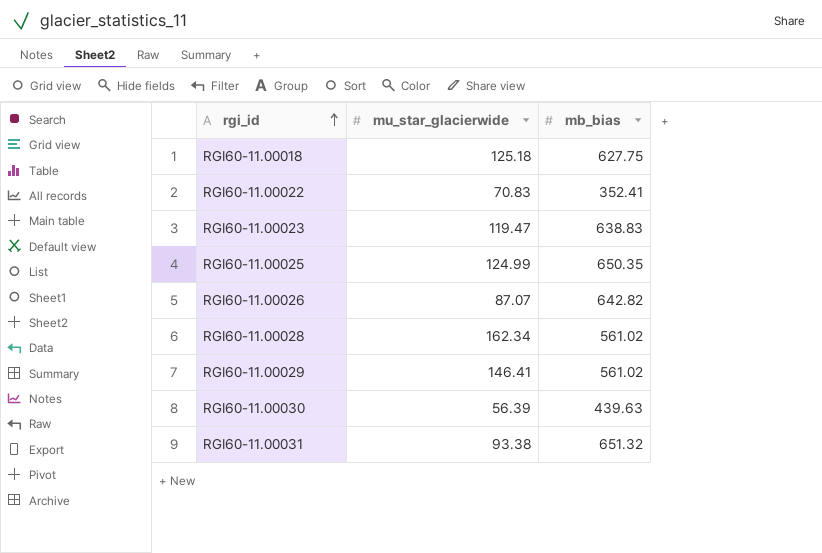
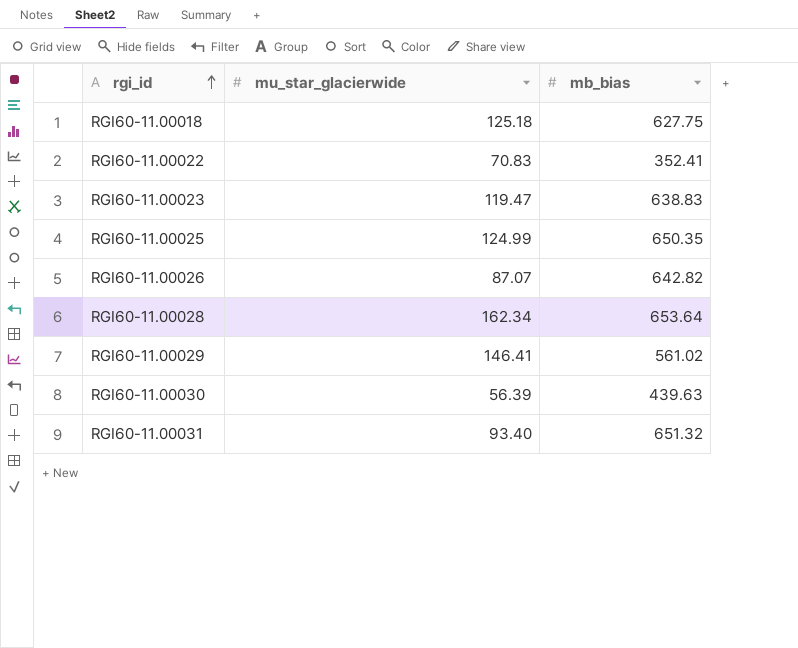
RGI60-11.00028 | mb_bias: 561.02 -> 653.64
RGI60-11.00031 | mu_star_glacierwide: 93.38 -> 93.40

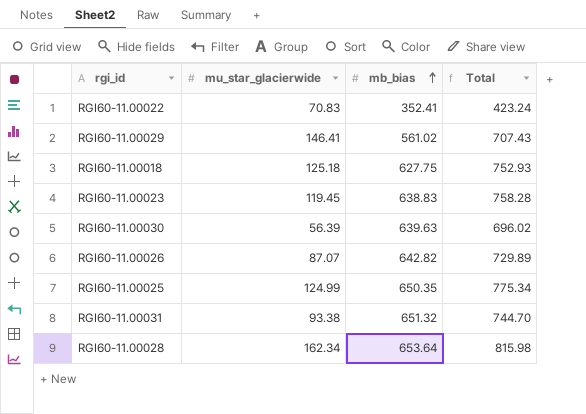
row order: rgi_id ascending -> mb_bias ascending
column Total | formula: none -> [mu_star_glacierwide] + [mb_bias]
RGI60-11.00023 | mu_star_glacierwide: 119.47 -> 119.45
RGI60-11.00030 | mb_bias: 439.63 -> 639.63
RGI60-11.00031 | mu_star_glacierwide: 93.40 -> 93.38

